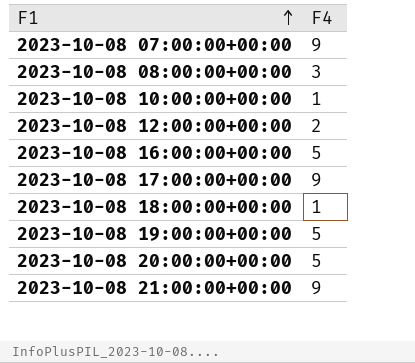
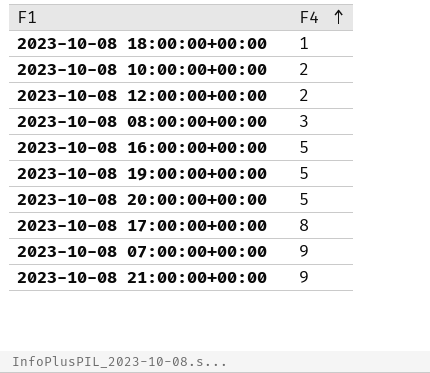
row order: F1 ascending -> F4 ascending
2023-10-08 10:00:00+00:00 | F4: 1 -> 2
2023-10-08 17:00:00+00:00 | F4: 9 -> 8

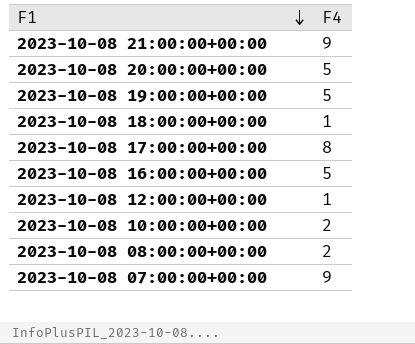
row order: F4 ascending -> F1 descending
2023-10-08 12:00:00+00:00 | F4: 2 -> 1
2023-10-08 08:00:00+00:00 | F4: 3 -> 2

